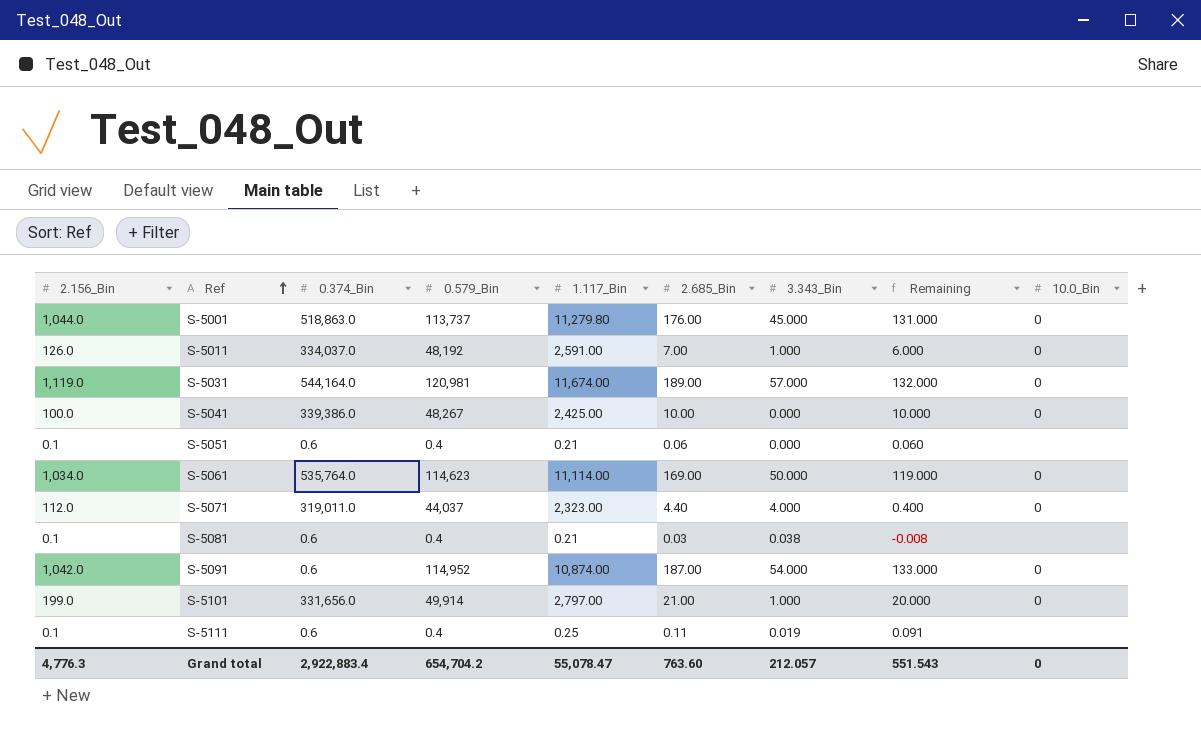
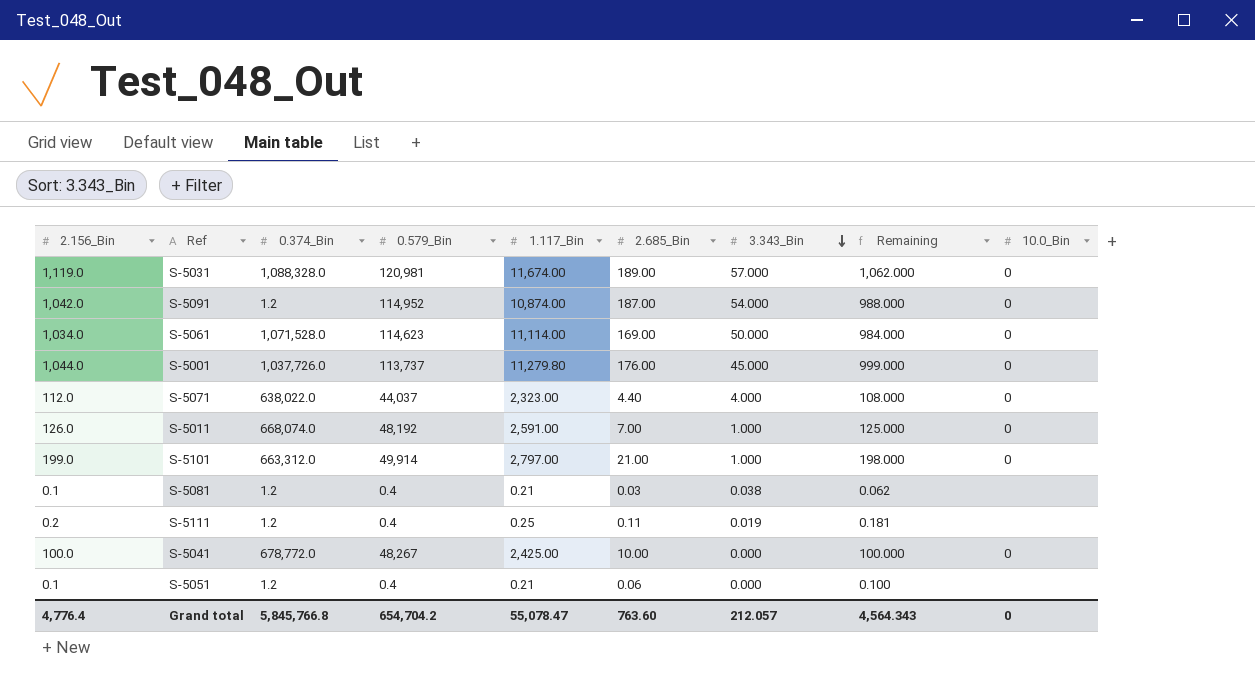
row order: Ref ascending -> 3.343_Bin descending
column Remaining | formula: [2.685_Bin] - [3.343_Bin] -> [2.156_Bin] - [3.343_Bin]
S-5031 | 0.374_Bin: 544,164.0 -> 1,088,328.0
S-5091 | 0.374_Bin: 0.6 -> 1.2
S-5061 | 0.374_Bin: 535,764.0 -> 1,071,528.0
S-5001 | 0.374_Bin: 518,863.0 -> 1,037,726.0
S-5071 | 0.374_Bin: 319,011.0 -> 638,022.0
S-5011 | 0.374_Bin: 334,037.0 -> 668,074.0
S-5101 | 0.374_Bin: 331,656.0 -> 663,312.0
S-5081 | 0.374_Bin: 0.6 -> 1.2
S-5111 | 2.156_Bin: 0.1 -> 0.2
S-5111 | 0.374_Bin: 0.6 -> 1.2
S-5041 | 0.374_Bin: 339,386.0 -> 678,772.0
S-5051 | 0.374_Bin: 0.6 -> 1.2
Grand total | 2.156_Bin: 4,776.3 -> 4,776.4
Grand total | 0.374_Bin: 2,922,883.4 -> 5,845,766.8
Grand total | Remaining: 551.543 -> 4,564.343

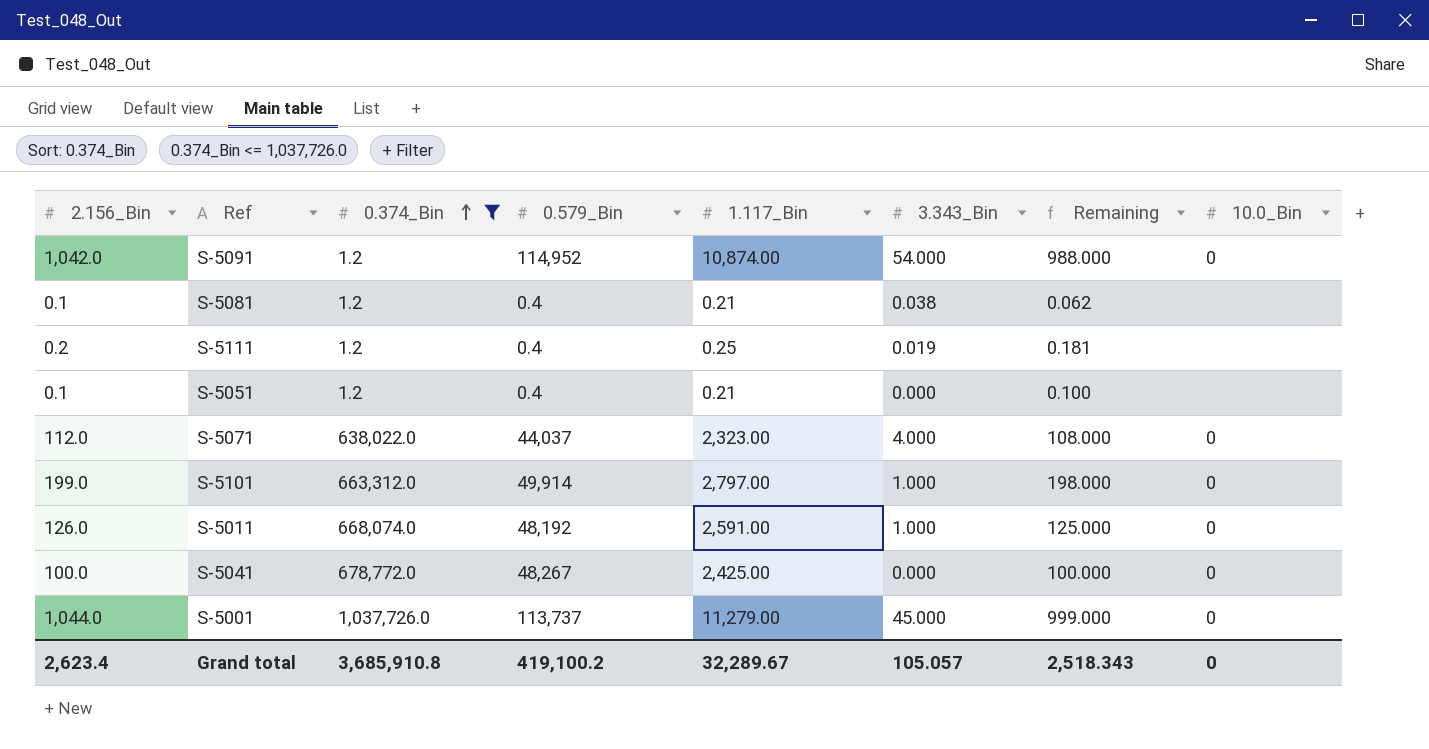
filter: none -> 0.374_Bin <= 1,037,726.0
row order: 3.343_Bin descending -> 0.374_Bin ascending
column 2.685_Bin | position: 6 -> none
S-5001 | 1.117_Bin: 11,279.80 -> 11,279.00
Grand total | 2.156_Bin: 4,776.4 -> 2,623.4
Grand total | 0.374_Bin: 5,845,766.8 -> 3,685,910.8
Grand total | 0.579_Bin: 654,704.2 -> 419,100.2
Grand total | 1.117_Bin: 55,078.47 -> 32,289.67
Grand total | 3.343_Bin: 212.057 -> 105.057
Grand total | Remaining: 4,564.343 -> 2,518.343

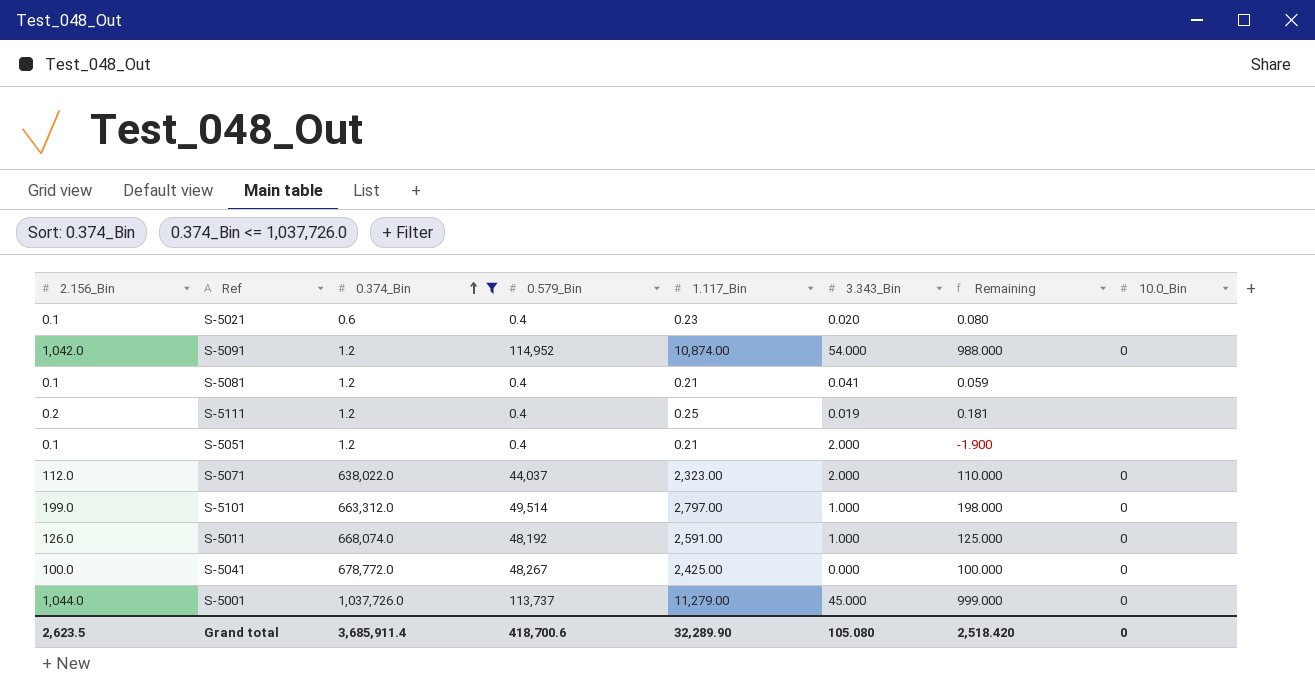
row S-5021: none -> 0.1 | 0.6 | 0.4 | 0.23 | 0.020 | 0.080 | none
S-5081 | 3.343_Bin: 0.038 -> 0.041
S-5081 | Remaining: 0.062 -> 0.059
S-5051 | 3.343_Bin: 0.000 -> 2.000
S-5051 | Remaining: 0.100 -> -1.900
S-5071 | 3.343_Bin: 4.000 -> 2.000
S-5071 | Remaining: 108.000 -> 110.000
S-5101 | 0.579_Bin: 49,914 -> 49,514
Grand total | 2.156_Bin: 2,623.4 -> 2,623.5
Grand total | 0.374_Bin: 3,685,910.8 -> 3,685,911.4
Grand total | 0.579_Bin: 419,100.2 -> 418,700.6
Grand total | 1.117_Bin: 32,289.67 -> 32,289.90
Grand total | 3.343_Bin: 105.057 -> 105.080
Grand total | Remaining: 2,518.343 -> 2,518.420

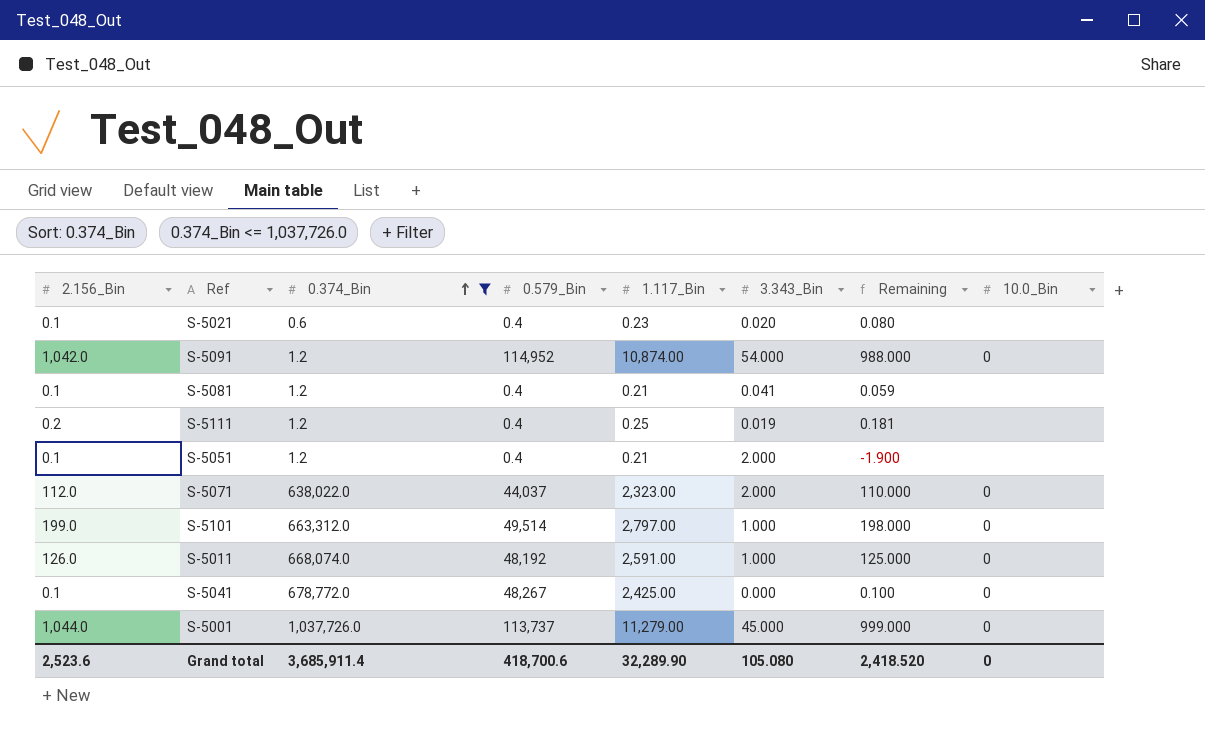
S-5041 | 2.156_Bin: 100.0 -> 0.1
S-5041 | Remaining: 100.000 -> 0.100
Grand total | 2.156_Bin: 2,623.5 -> 2,523.6
Grand total | Remaining: 2,518.420 -> 2,418.520

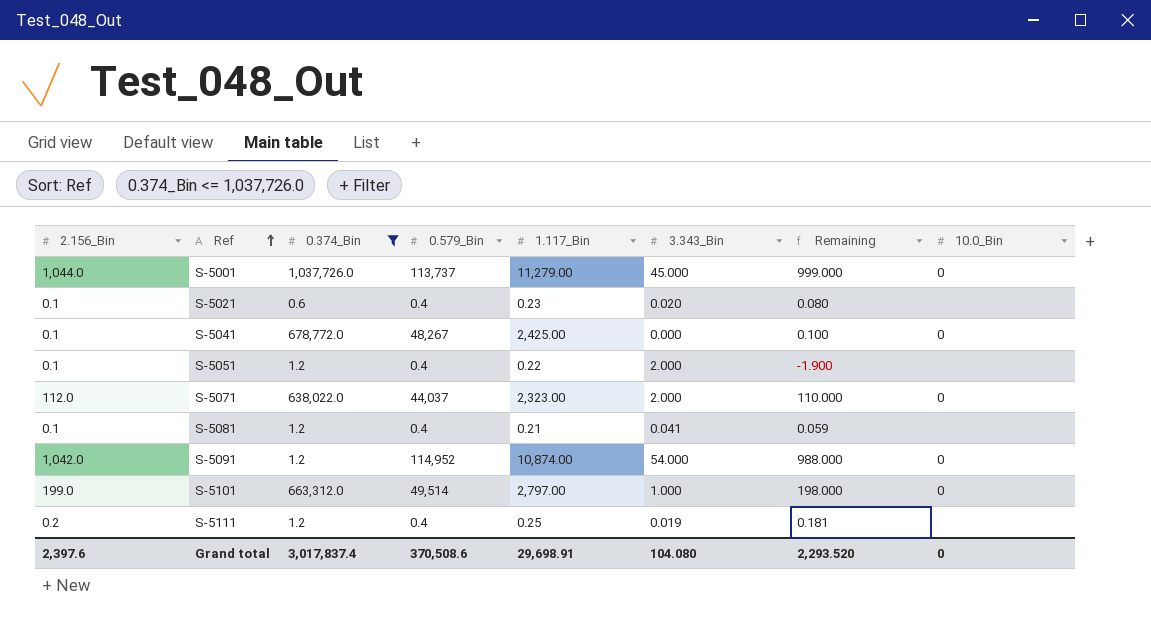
row order: 0.374_Bin ascending -> Ref ascending
row S-5011: 126.0 | 668,074.0 | 48,192 | 2,591.00 | 1.000 | 125.000 | 0 -> none
S-5051 | 1.117_Bin: 0.21 -> 0.22
Grand total | 2.156_Bin: 2,523.6 -> 2,397.6
Grand total | 0.374_Bin: 3,685,911.4 -> 3,017,837.4
Grand total | 0.579_Bin: 418,700.6 -> 370,508.6
Grand total | 1.117_Bin: 32,289.90 -> 29,698.91
Grand total | 3.343_Bin: 105.080 -> 104.080
Grand total | Remaining: 2,418.520 -> 2,293.520

